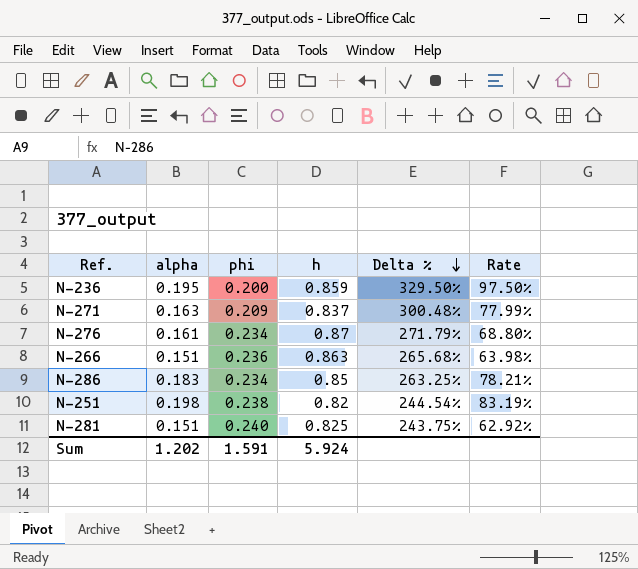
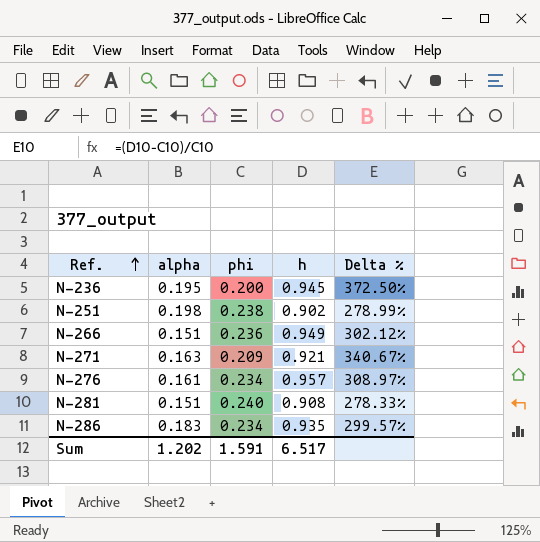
row order: Delta % descending -> Ref. ascending
column Rate | formula: [alpha] / [phi] -> none
N-236 | h: 0.859 -> 0.945
N-236 | Delta %: 329.50% -> 372.50%
N-251 | h: 0.82 -> 0.902
N-251 | Delta %: 244.54% -> 278.99%
N-266 | h: 0.863 -> 0.949
N-266 | Delta %: 265.68% -> 302.12%
N-271 | h: 0.837 -> 0.921
N-271 | Delta %: 300.48% -> 340.67%
N-276 | h: 0.87 -> 0.957
N-276 | Delta %: 271.79% -> 308.97%
N-281 | h: 0.825 -> 0.908
N-281 | Delta %: 243.75% -> 278.33%
N-286 | h: 0.85 -> 0.935
N-286 | Delta %: 263.25% -> 299.57%
Sum | h: 5.924 -> 6.517

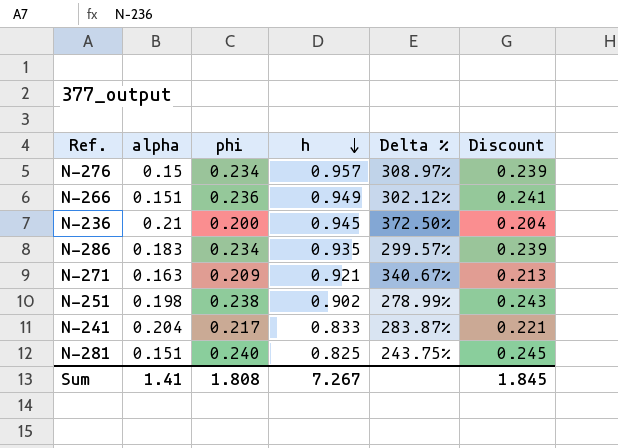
row order: Ref. ascending -> h descending
column Discount | formula: none -> [phi] * 1.02
N-276 | alpha: 0.161 -> 0.15
N-236 | alpha: 0.195 -> 0.21
row N-241: none -> 0.204 | 0.217 | 0.833 | 283.87% | 0.221
N-281 | h: 0.908 -> 0.825
N-281 | Delta %: 278.33% -> 243.75%
Sum | alpha: 1.202 -> 1.41
Sum | phi: 1.591 -> 1.808
Sum | h: 6.517 -> 7.267

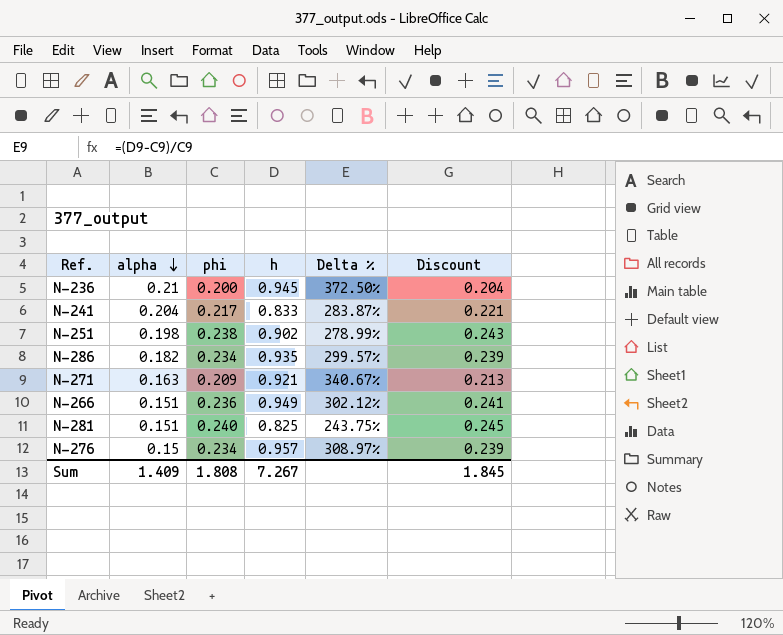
row order: h descending -> alpha descending
N-286 | alpha: 0.183 -> 0.182
Sum | alpha: 1.41 -> 1.409

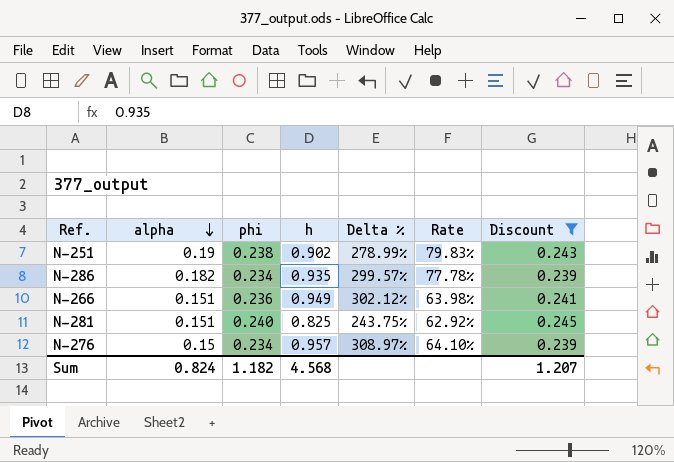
filter: none -> Discount >= 0.239
column Rate | formula: none -> [alpha] / [phi]
N-251 | alpha: 0.198 -> 0.19
Sum | alpha: 1.409 -> 0.824
Sum | phi: 1.808 -> 1.182
Sum | h: 7.267 -> 4.568
Sum | Discount: 1.845 -> 1.207

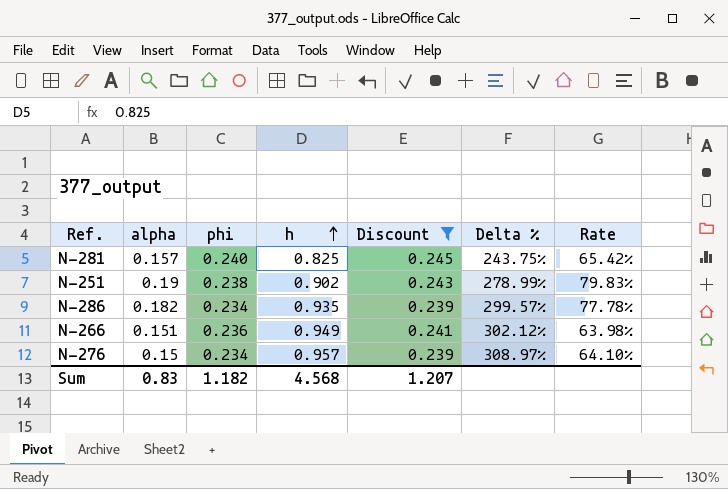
row order: alpha descending -> h ascending
column Discount | position: 7 -> 5
N-281 | alpha: 0.151 -> 0.157
N-281 | Rate: 62.92% -> 65.42%
Sum | alpha: 0.824 -> 0.83

